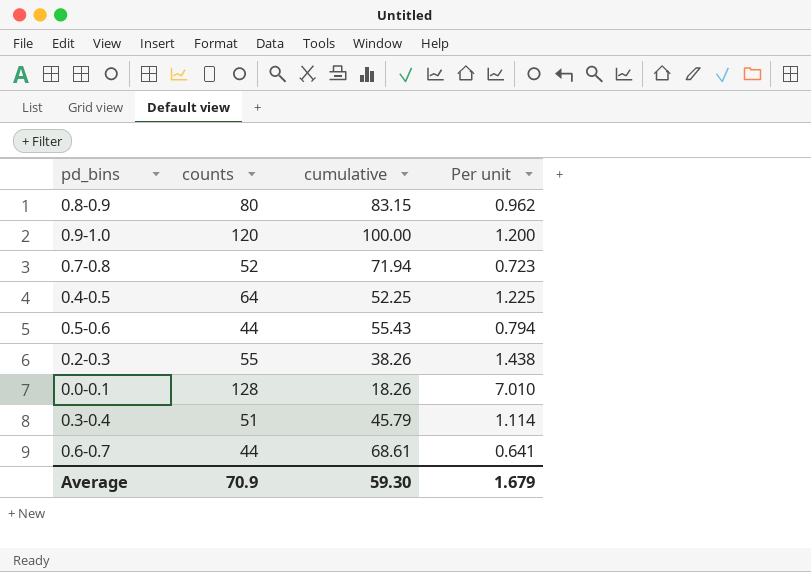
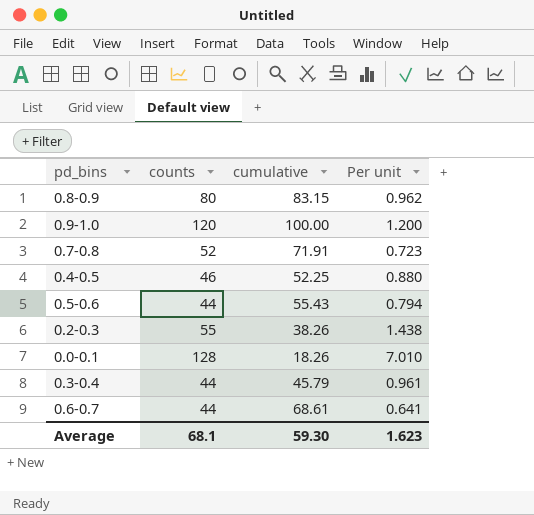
0.7-0.8 | cumulative: 71.94 -> 71.91
0.4-0.5 | counts: 64 -> 46
0.4-0.5 | Per unit: 1.225 -> 0.880
0.3-0.4 | counts: 51 -> 44
0.3-0.4 | Per unit: 1.114 -> 0.961
Average | counts: 70.9 -> 68.1
Average | Per unit: 1.679 -> 1.623

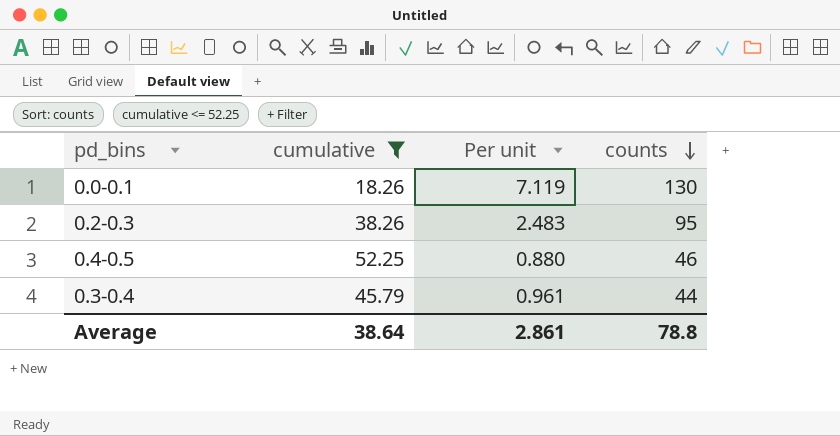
filter: none -> cumulative <= 52.25
row order: none -> counts descending
column counts | position: 2 -> 4
0.0-0.1 | Per unit: 7.010 -> 7.119
0.0-0.1 | counts: 128 -> 130
0.2-0.3 | Per unit: 1.438 -> 2.483
0.2-0.3 | counts: 55 -> 95
Average | cumulative: 59.30 -> 38.64
Average | Per unit: 1.623 -> 2.861
Average | counts: 68.1 -> 78.8

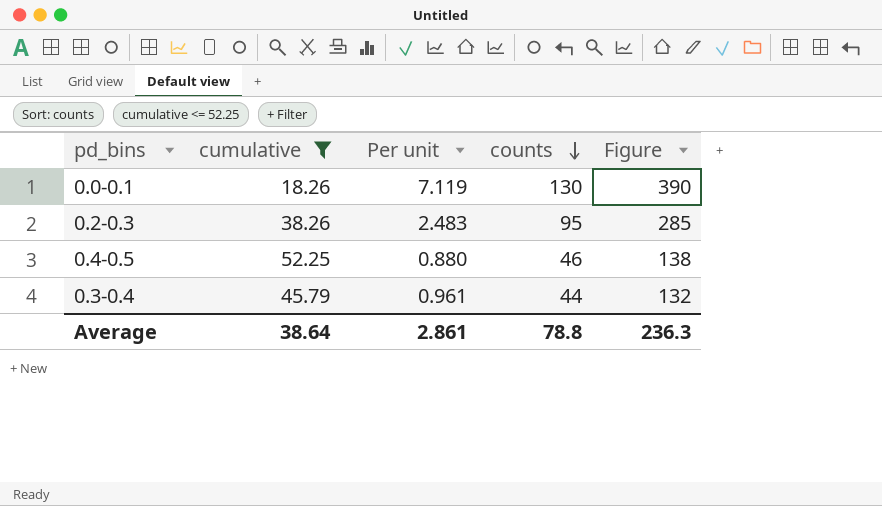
column Figure | formula: none -> [counts] * 3

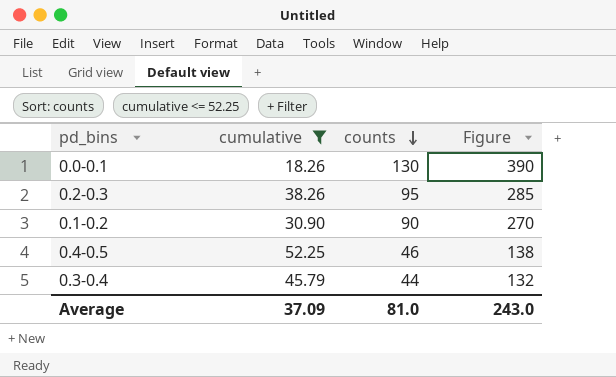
column Per unit | formula: [counts] / [cumulative] -> none
row 0.1-0.2: none -> 30.90 | 90 | 270
Average | cumulative: 38.64 -> 37.09
Average | counts: 78.8 -> 81.0
Average | Figure: 236.3 -> 243.0

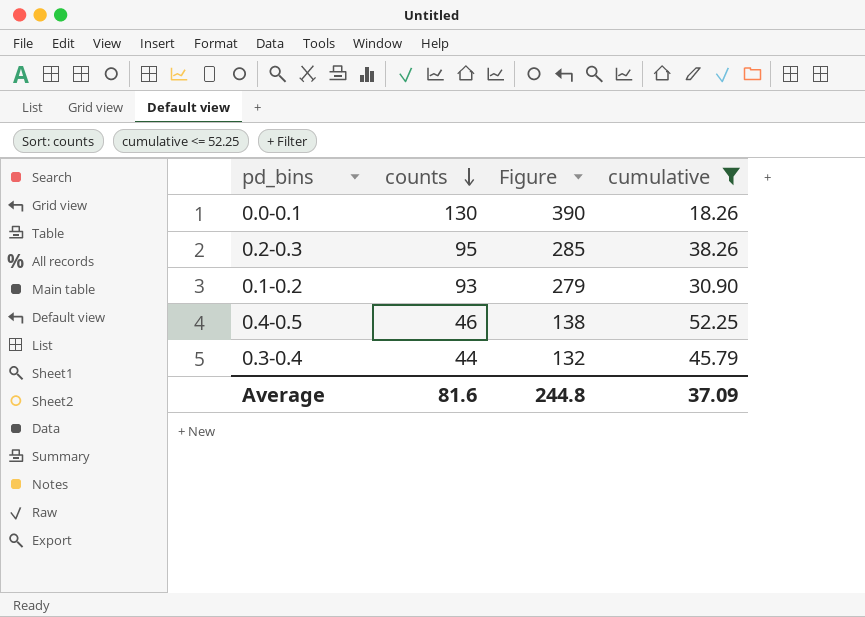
column cumulative | position: 2 -> 4
0.1-0.2 | counts: 90 -> 93
0.1-0.2 | Figure: 270 -> 279
Average | counts: 81.0 -> 81.6
Average | Figure: 243.0 -> 244.8

